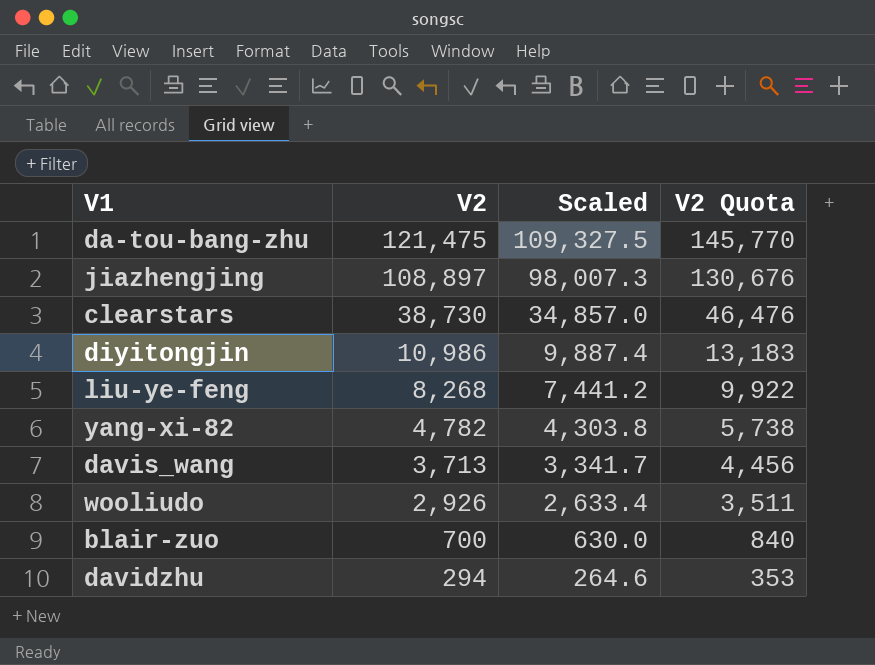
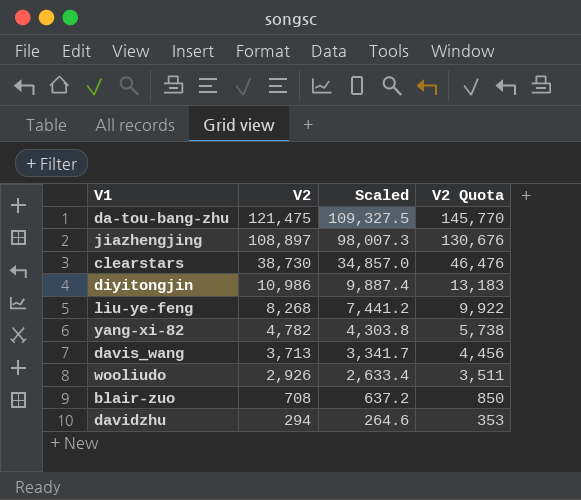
blair-zuo | V2: 700 -> 708
blair-zuo | Scaled: 630.0 -> 637.2
blair-zuo | V2 Quota: 840 -> 850

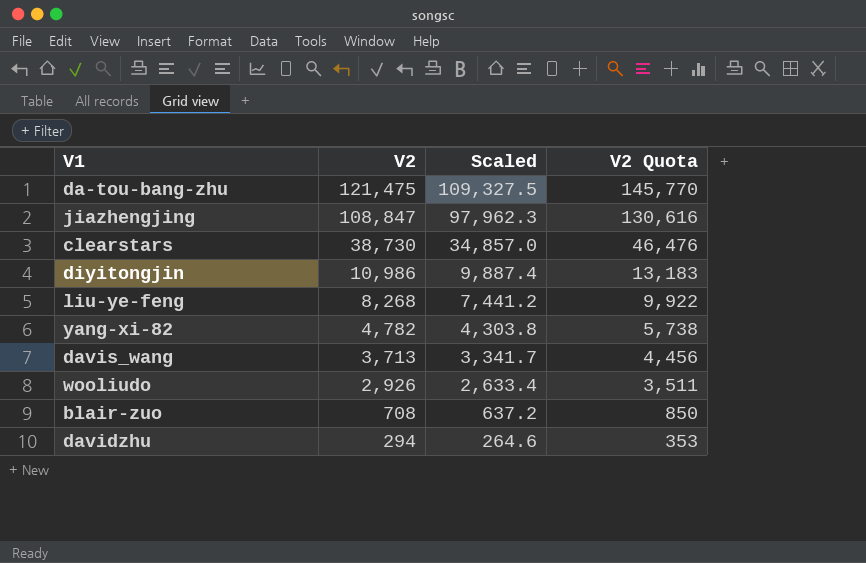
jiazhengjing | V2: 108,897 -> 108,847
jiazhengjing | Scaled: 98,007.3 -> 97,962.3
jiazhengjing | V2 Quota: 130,676 -> 130,616

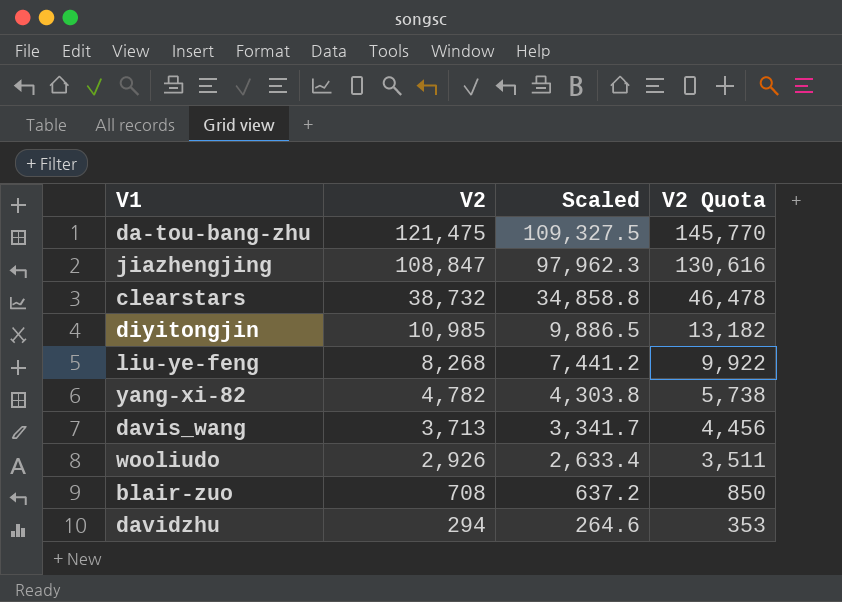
clearstars | V2: 38,730 -> 38,732
clearstars | Scaled: 34,857.0 -> 34,858.8
clearstars | V2 Quota: 46,476 -> 46,478
diyitongjin | V2: 10,986 -> 10,985
diyitongjin | Scaled: 9,887.4 -> 9,886.5
diyitongjin | V2 Quota: 13,183 -> 13,182

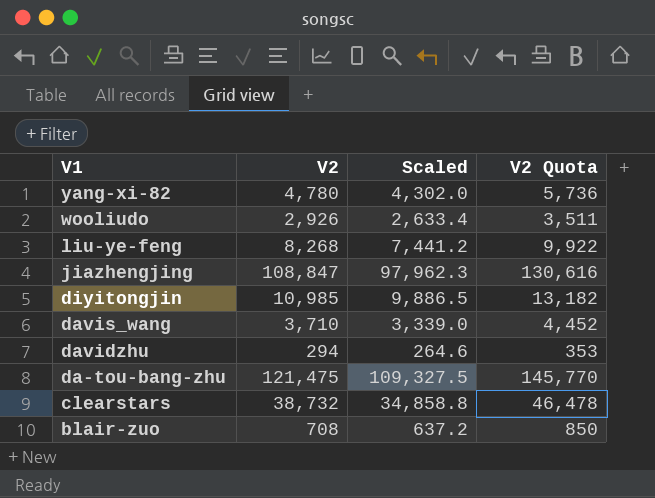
row order: V2 descending -> V1 descending
yang-xi-82 | V2: 4,782 -> 4,780
yang-xi-82 | Scaled: 4,303.8 -> 4,302.0
yang-xi-82 | V2 Quota: 5,738 -> 5,736
davis_wang | V2: 3,713 -> 3,710
davis_wang | Scaled: 3,341.7 -> 3,339.0
davis_wang | V2 Quota: 4,456 -> 4,452

